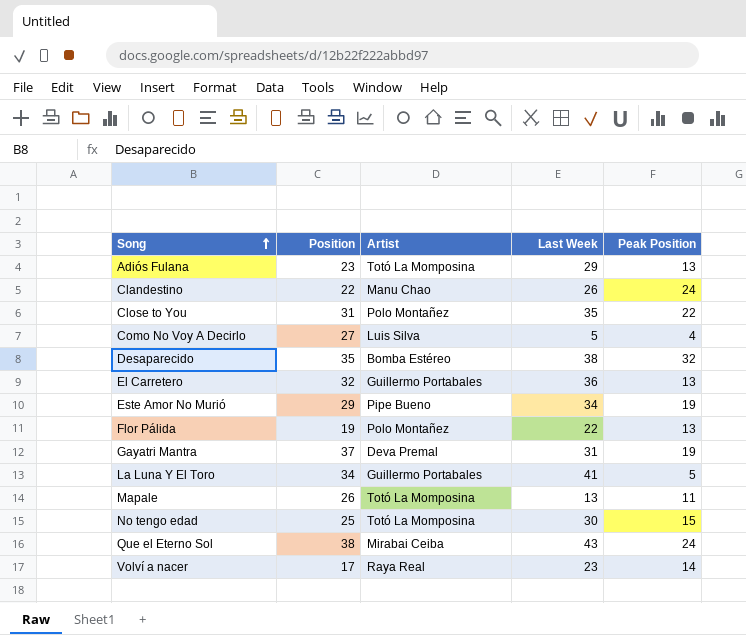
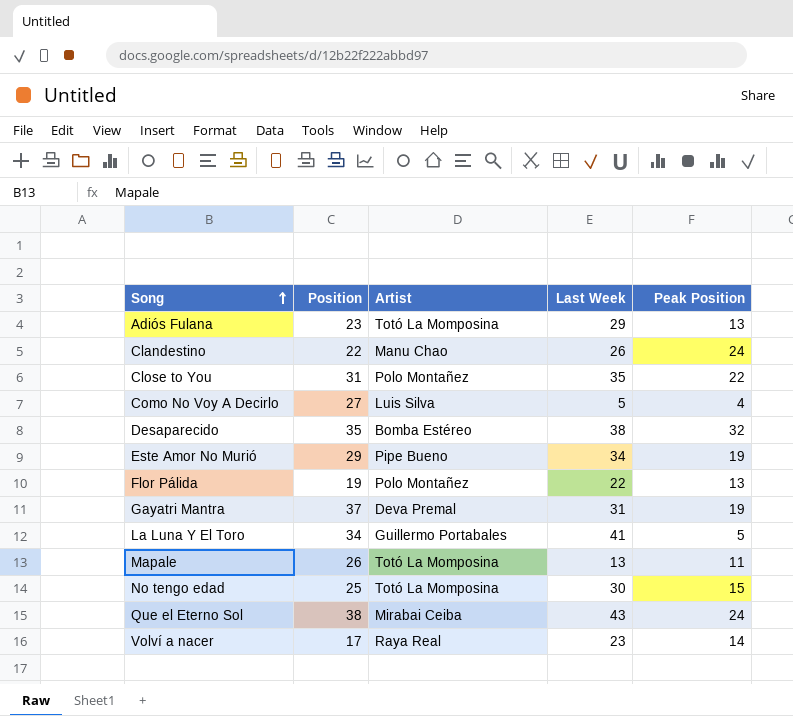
row El Carretero: 32 | Guillermo Portabales | 36 | 13 -> none

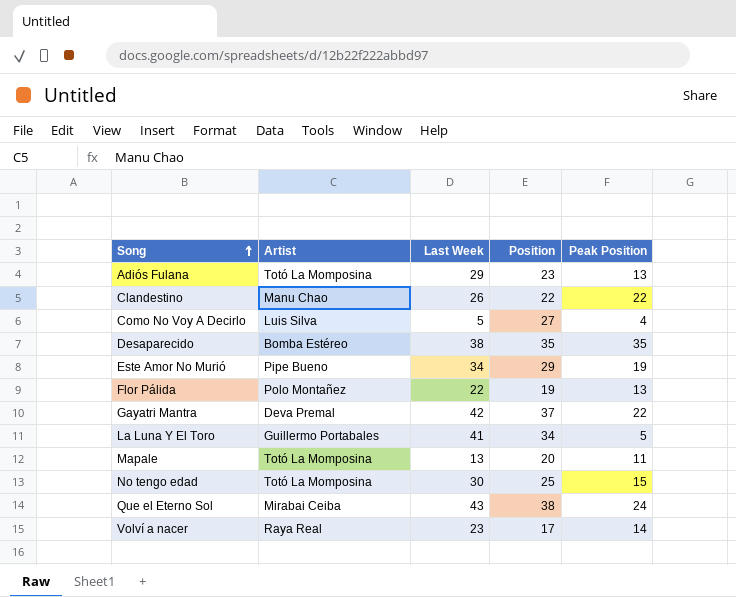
column Position | position: 2 -> 4
row Close to You: 31 | Polo Montañez | 35 | 22 -> none
Clandestino | Peak Position: 24 -> 22
Desaparecido | Peak Position: 32 -> 35
Gayatri Mantra | Last Week: 31 -> 42
Gayatri Mantra | Peak Position: 19 -> 22
Mapale | Position: 26 -> 20

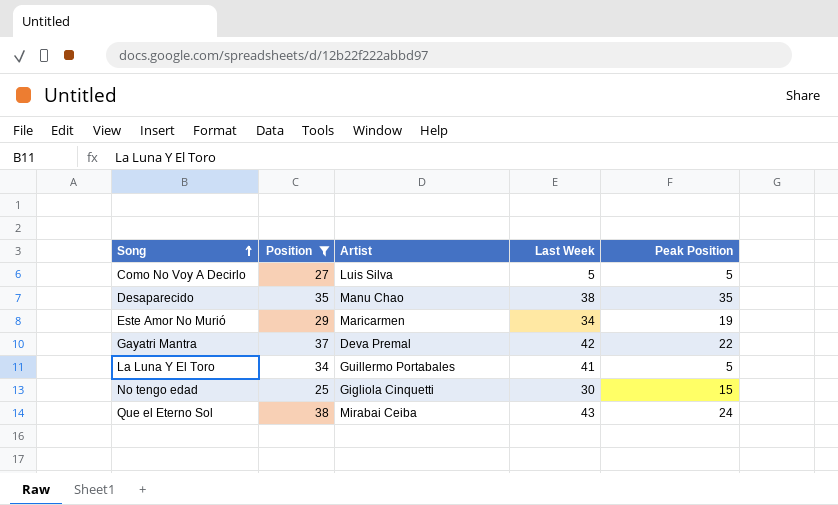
filter: none -> Position >= 25
column Position | position: 4 -> 2
Como No Voy A Decirlo | Peak Position: 4 -> 5
Desaparecido | Artist: Bomba Estéreo -> Manu Chao
Este Amor No Murió | Artist: Pipe Bueno -> Maricarmen
No tengo edad | Artist: Totó La Momposina -> Gigliola Cinquetti

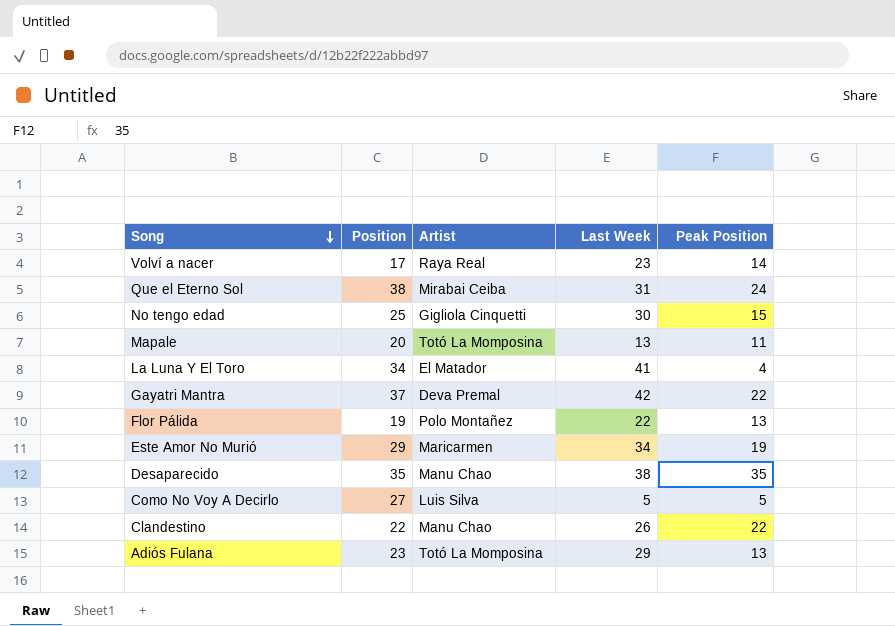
filter: Position >= 25 -> none
row order: Song ascending -> Song descending
Que el Eterno Sol | Last Week: 43 -> 31
La Luna Y El Toro | Artist: Guillermo Portabales -> El Matador
La Luna Y El Toro | Peak Position: 5 -> 4

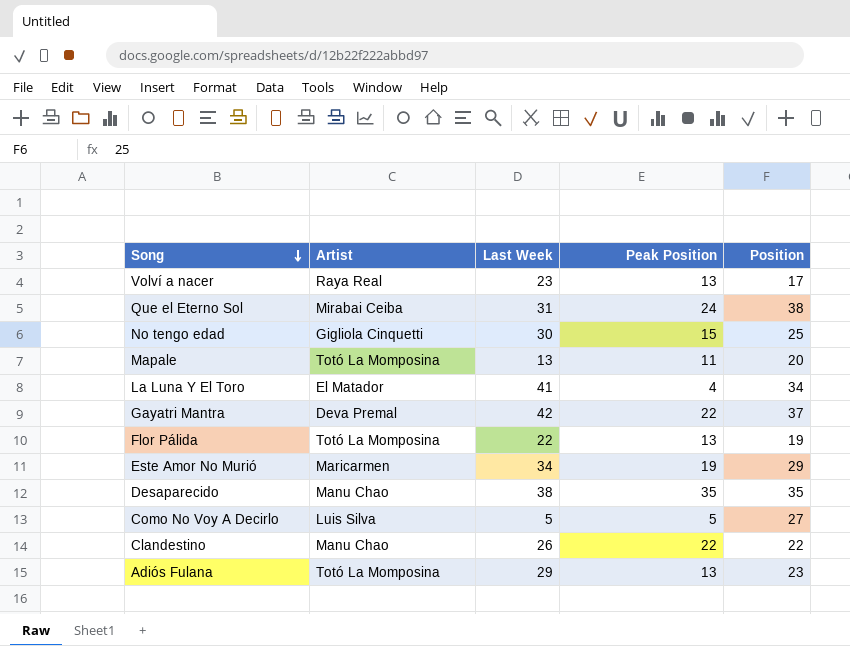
column Position | position: 2 -> 5
Volví a nacer | Peak Position: 14 -> 13
Flor Pálida | Artist: Polo Montañez -> Totó La Momposina

